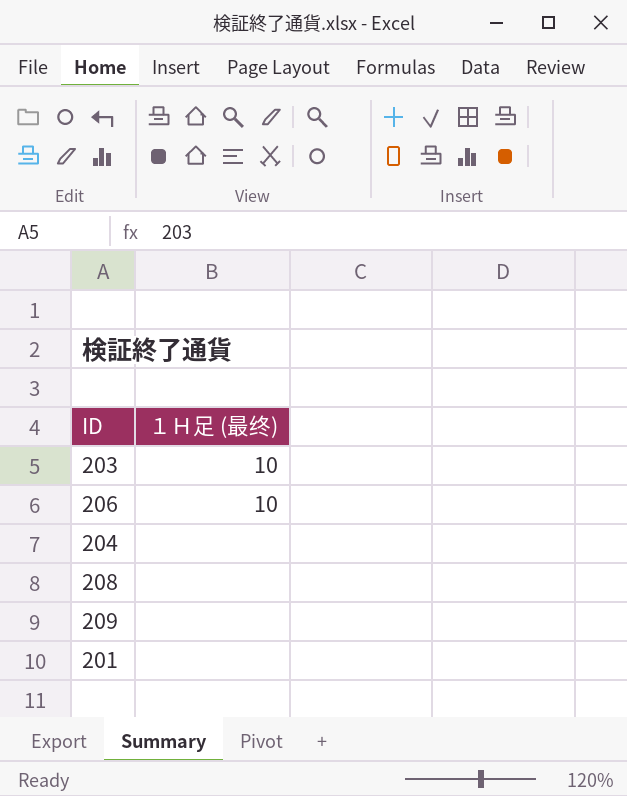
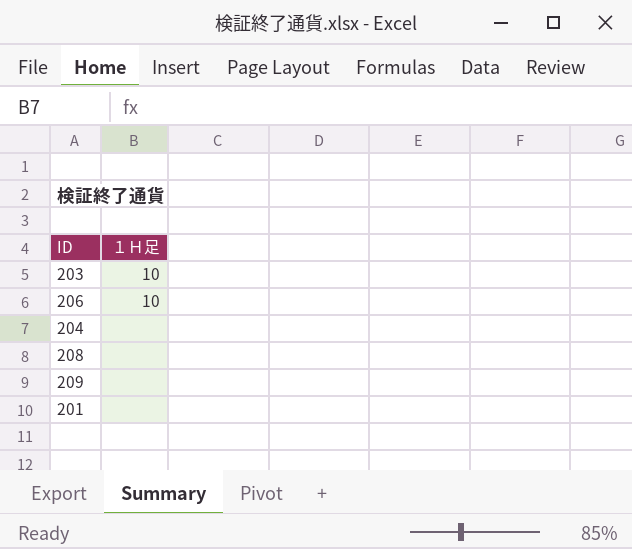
column name: １Ｈ足 (最终) -> １Ｈ足

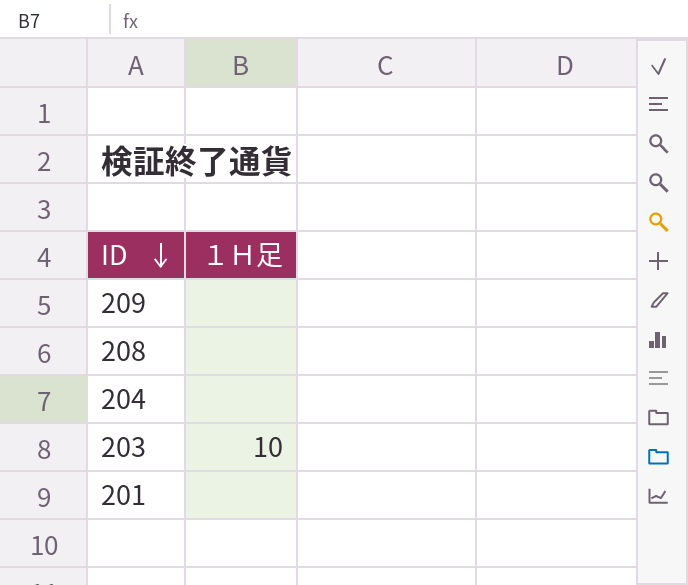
row order: none -> ID descending
row 206: 10 -> none

